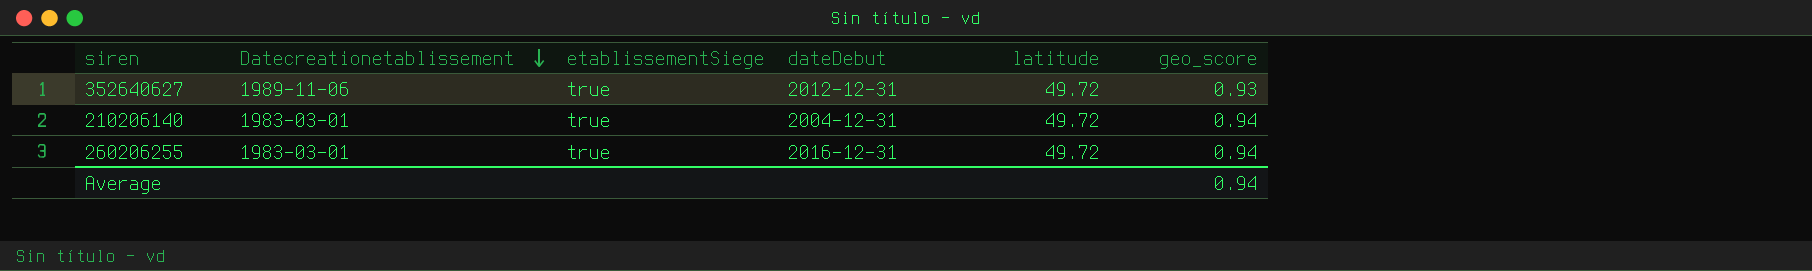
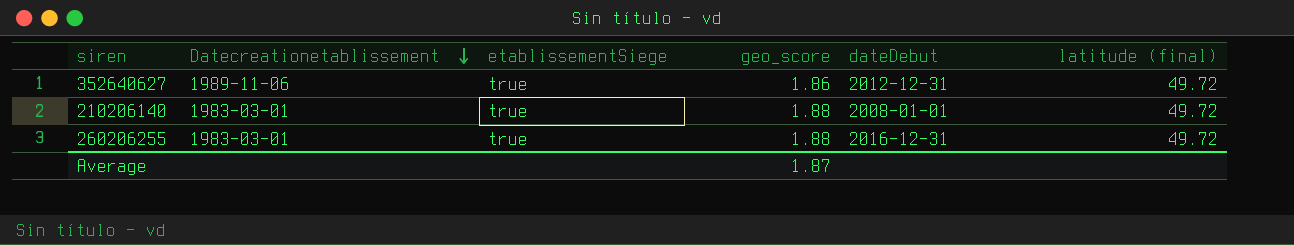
column geo_score | position: 6 -> 4
column name: latitude -> latitude (final)
352640627 | geo_score: 0.93 -> 1.86
210206140 | geo_score: 0.94 -> 1.88
210206140 | dateDebut: 2004-12-31 -> 2008-01-01
260206255 | geo_score: 0.94 -> 1.88
Average | geo_score: 0.94 -> 1.87

